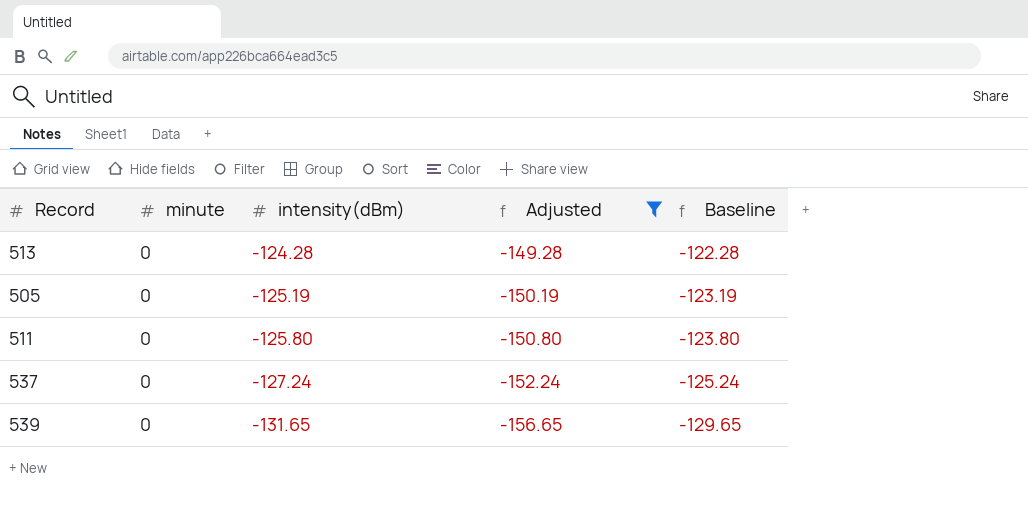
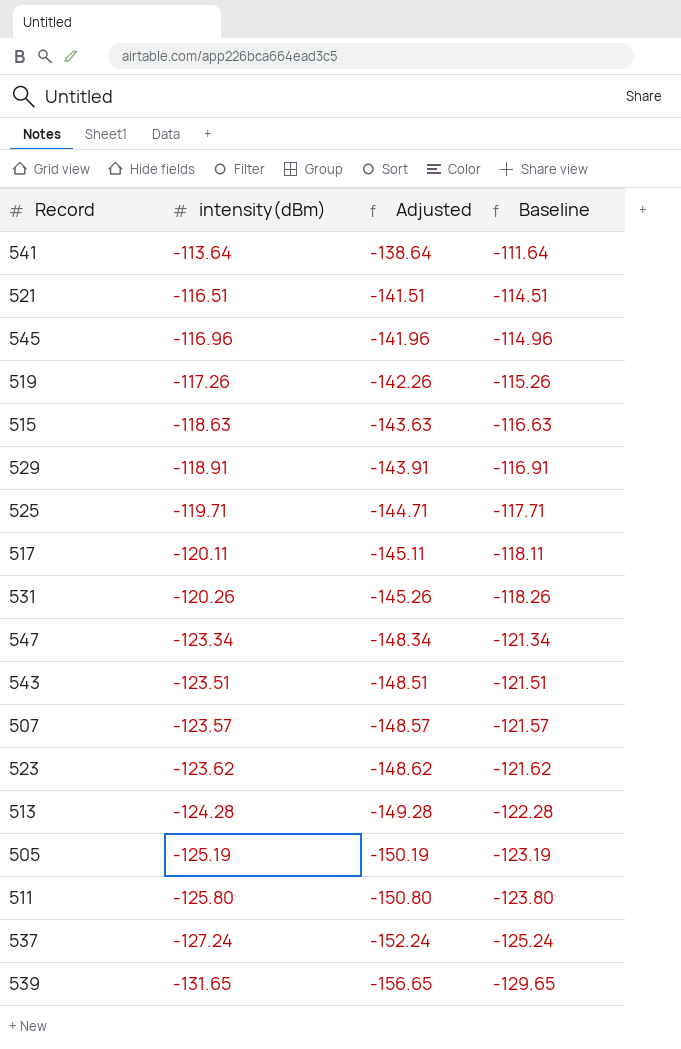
filter: Adjusted <= -149.28 -> none
column minute | position: 2 -> none

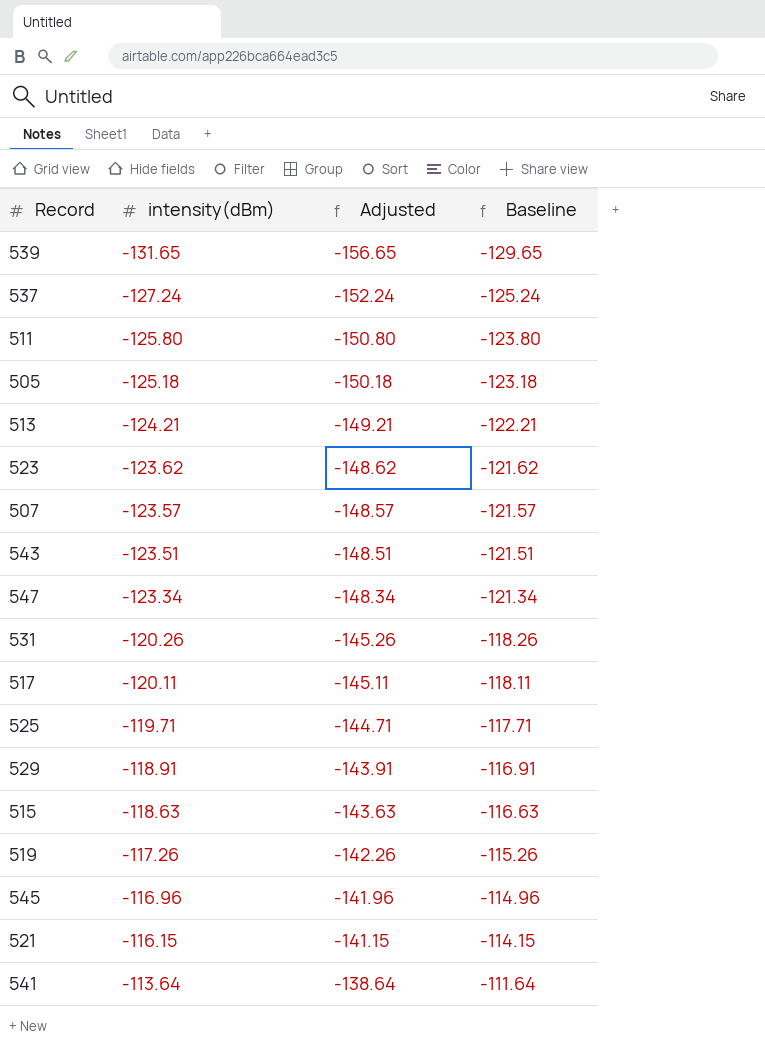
row order: intensity(dBm) descending -> intensity(dBm) ascending
505 | intensity(dBm): -125.19 -> -125.18
505 | Adjusted: -150.19 -> -150.18
505 | Baseline: -123.19 -> -123.18
513 | intensity(dBm): -124.28 -> -124.21
513 | Adjusted: -149.28 -> -149.21
513 | Baseline: -122.28 -> -122.21
521 | intensity(dBm): -116.51 -> -116.15
521 | Adjusted: -141.51 -> -141.15
521 | Baseline: -114.51 -> -114.15

